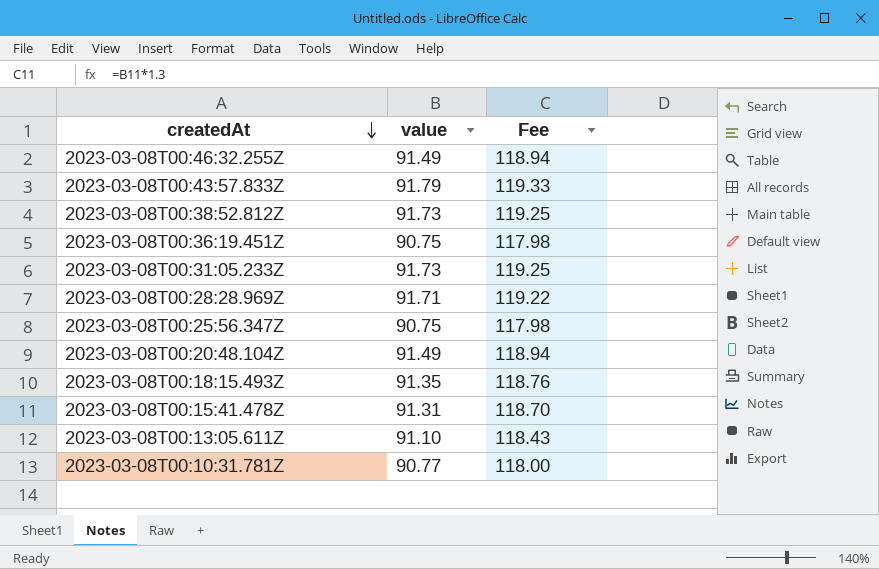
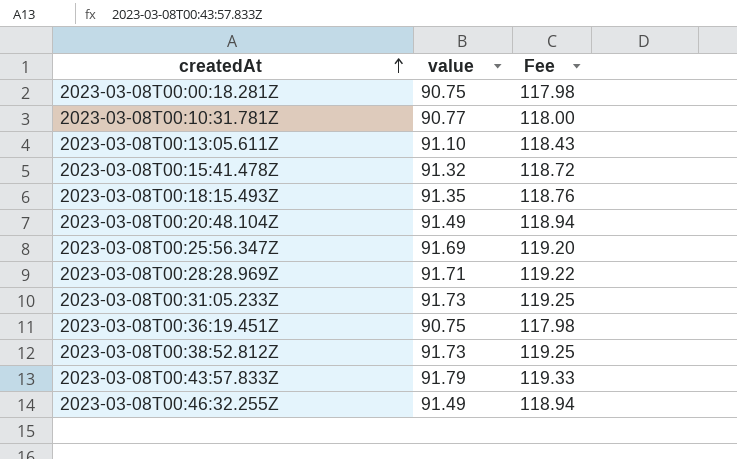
row order: createdAt descending -> createdAt ascending
row 2023-03-08T00:00:18.281Z: none -> 90.75 | 117.98
2023-03-08T00:15:41.478Z | value: 91.31 -> 91.32
2023-03-08T00:15:41.478Z | Fee: 118.70 -> 118.72
2023-03-08T00:25:56.347Z | value: 90.75 -> 91.69
2023-03-08T00:25:56.347Z | Fee: 117.98 -> 119.20

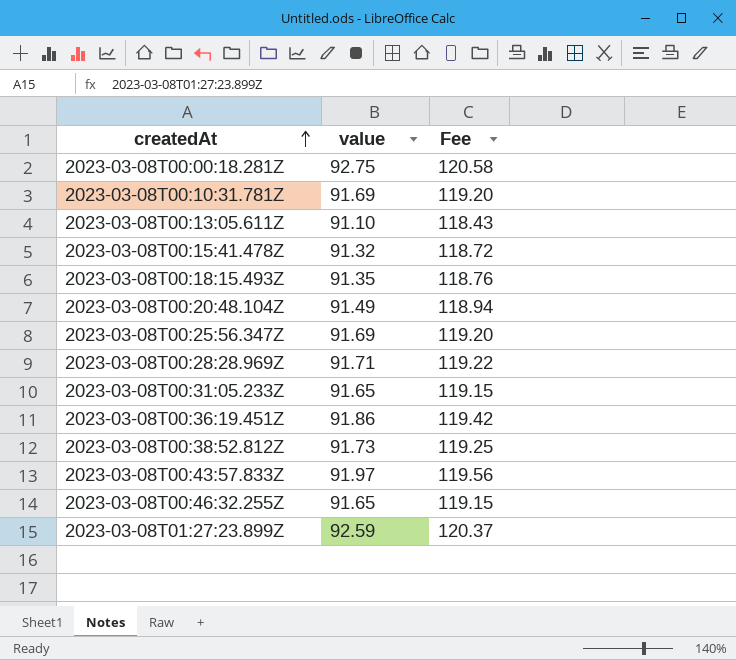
2023-03-08T00:00:18.281Z | value: 90.75 -> 92.75
2023-03-08T00:00:18.281Z | Fee: 117.98 -> 120.58
2023-03-08T00:10:31.781Z | value: 90.77 -> 91.69
2023-03-08T00:10:31.781Z | Fee: 118.00 -> 119.20
2023-03-08T00:31:05.233Z | value: 91.73 -> 91.65
2023-03-08T00:31:05.233Z | Fee: 119.25 -> 119.15
2023-03-08T00:36:19.451Z | value: 90.75 -> 91.86
2023-03-08T00:36:19.451Z | Fee: 117.98 -> 119.42
2023-03-08T00:43:57.833Z | value: 91.79 -> 91.97
2023-03-08T00:43:57.833Z | Fee: 119.33 -> 119.56
2023-03-08T00:46:32.255Z | value: 91.49 -> 91.65
2023-03-08T00:46:32.255Z | Fee: 118.94 -> 119.15
row 2023-03-08T01:27:23.899Z: none -> 92.59 | 120.37

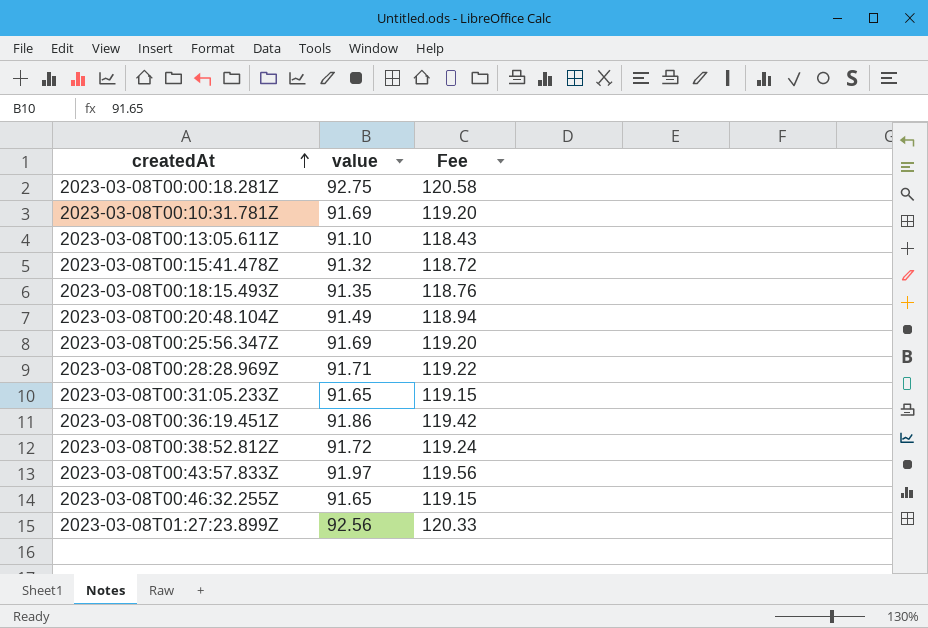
2023-03-08T00:38:52.812Z | value: 91.73 -> 91.72
2023-03-08T00:38:52.812Z | Fee: 119.25 -> 119.24
2023-03-08T01:27:23.899Z | value: 92.59 -> 92.56
2023-03-08T01:27:23.899Z | Fee: 120.37 -> 120.33

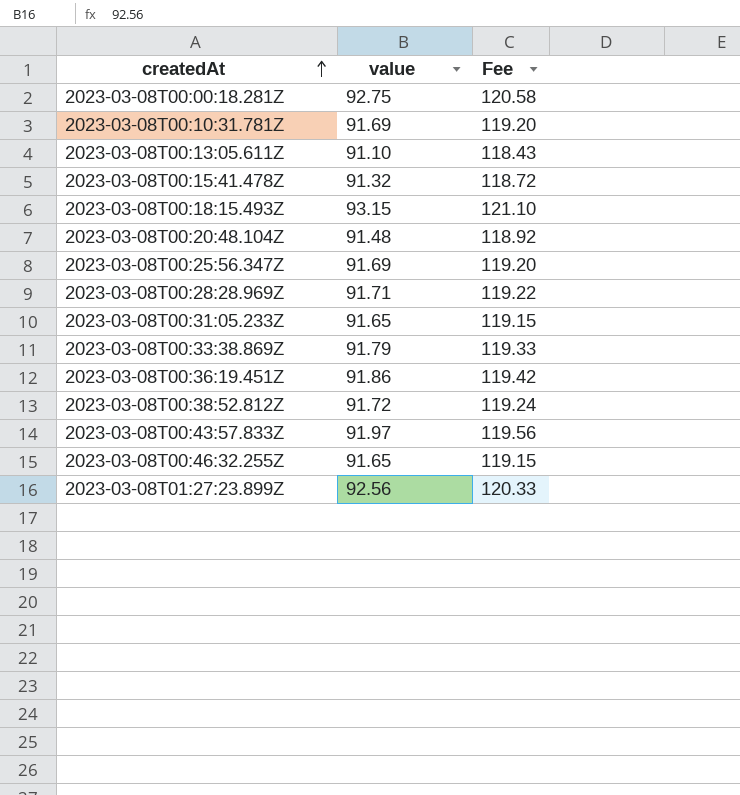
2023-03-08T00:18:15.493Z | value: 91.35 -> 93.15
2023-03-08T00:18:15.493Z | Fee: 118.76 -> 121.10
2023-03-08T00:20:48.104Z | value: 91.49 -> 91.48
2023-03-08T00:20:48.104Z | Fee: 118.94 -> 118.92
row 2023-03-08T00:33:38.869Z: none -> 91.79 | 119.33

